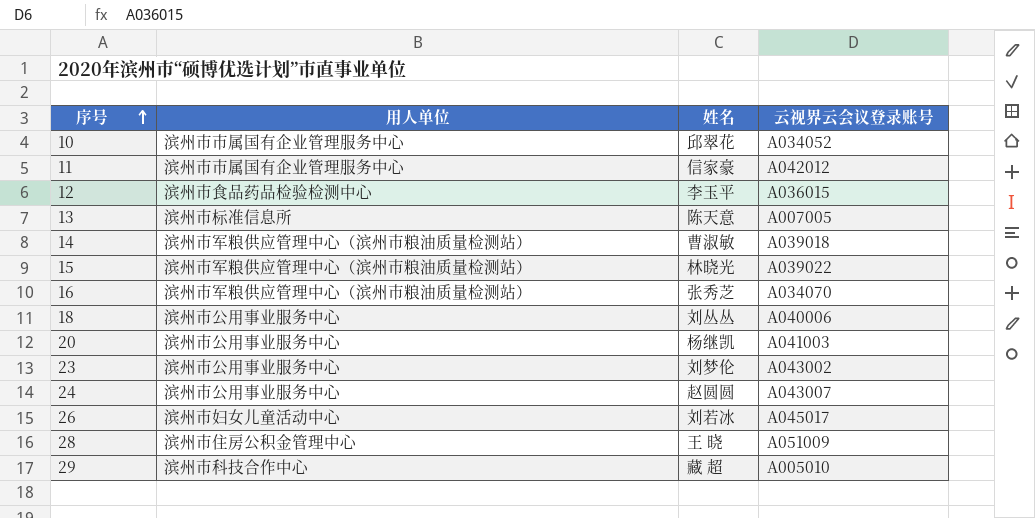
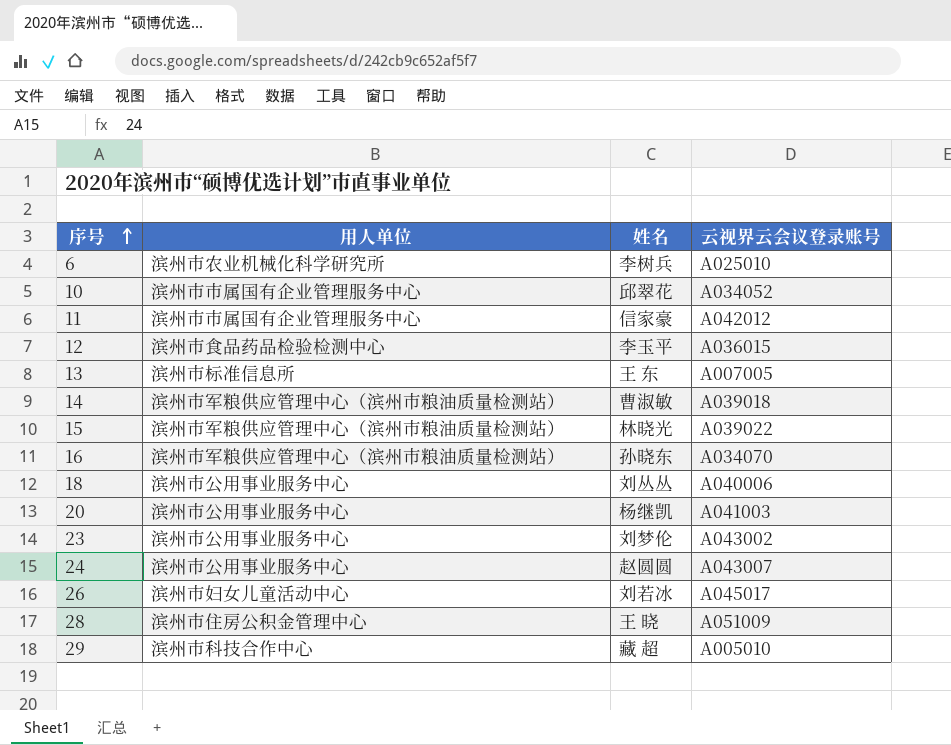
row 6: none -> 滨州市农业机械化科学研究所 | 李树兵 | A025010
13 | 姓名: 陈天意 -> 王 东
16 | 姓名: 张秀芝 -> 孙晓东

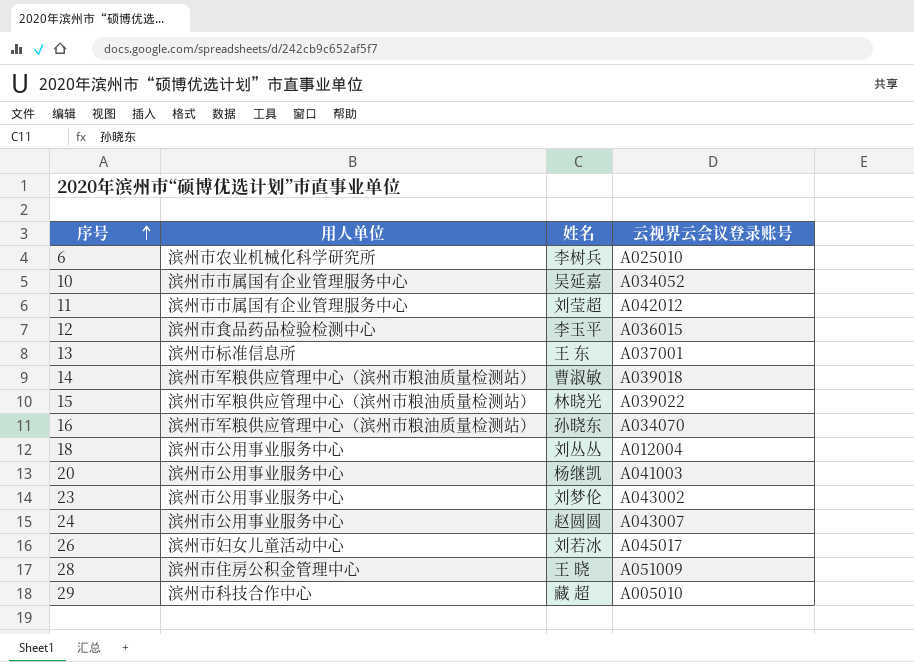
10 | 姓名: 邱翠花 -> 吴延嘉
11 | 姓名: 信家豪 -> 刘莹超
13 | 云视界云会议登录账号: A007005 -> A037001
18 | 云视界云会议登录账号: A040006 -> A012004

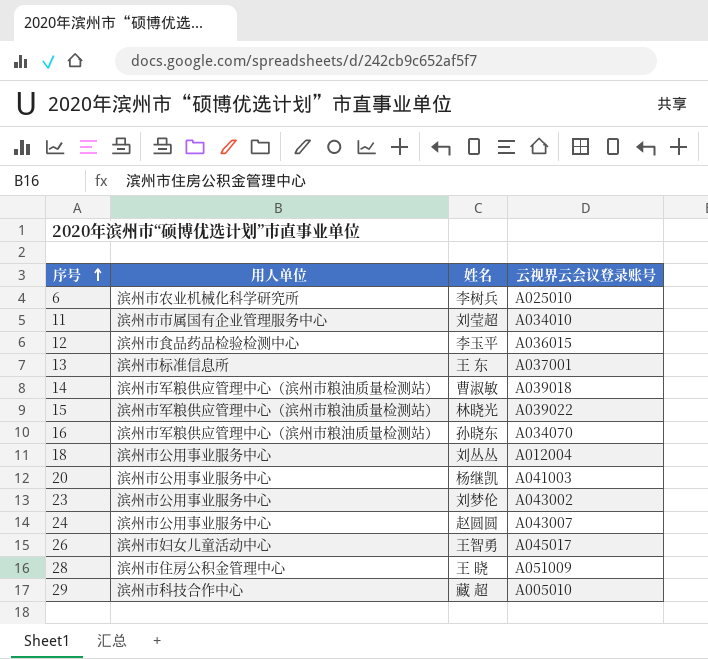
row 10: 滨州市市属国有企业管理服务中心 | 吴延嘉 | A034052 -> none
11 | 云视界云会议登录账号: A042012 -> A034010
26 | 姓名: 刘若冰 -> 王智勇

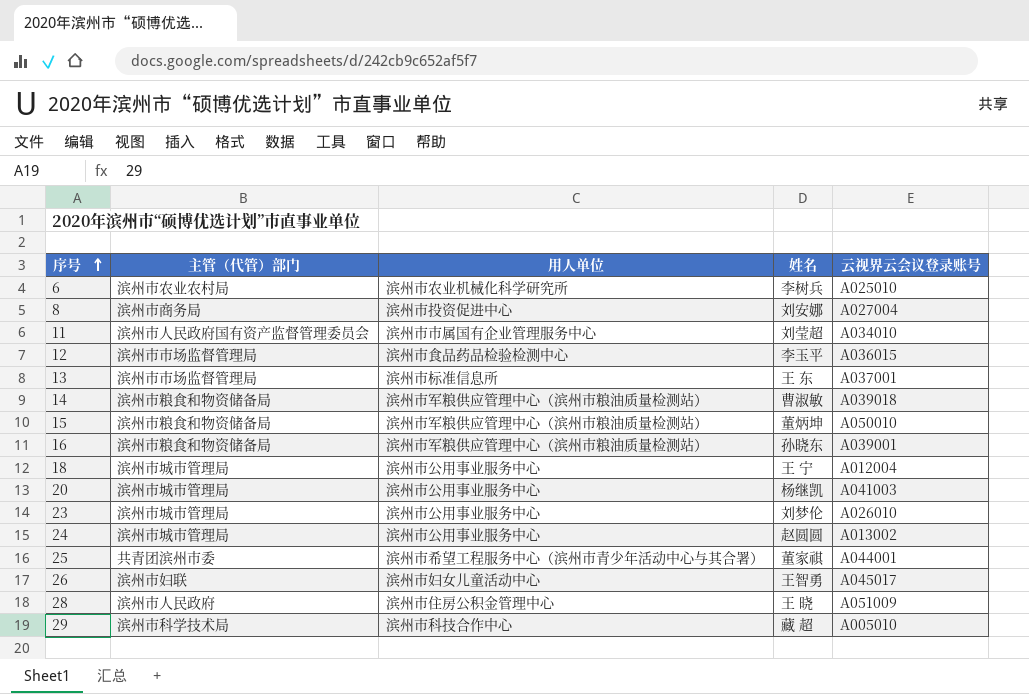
column 主管（代管）部门 | position: none -> 2
row 8: none -> 滨州市商务局 | 滨州市投资促进中心 | 刘安娜 | A027004
15 | 姓名: 林晓光 -> 董炳坤
15 | 云视界云会议登录账号: A039022 -> A050010
16 | 云视界云会议登录账号: A034070 -> A039001
18 | 姓名: 刘丛丛 -> 王 宁
23 | 云视界云会议登录账号: A043002 -> A026010
24 | 云视界云会议登录账号: A043007 -> A013002
row 25: none -> 共青团滨州市委 | 滨州市希望工程服务中心（滨州市青少年活动中心与其合署） | 董家祺 | A044001

